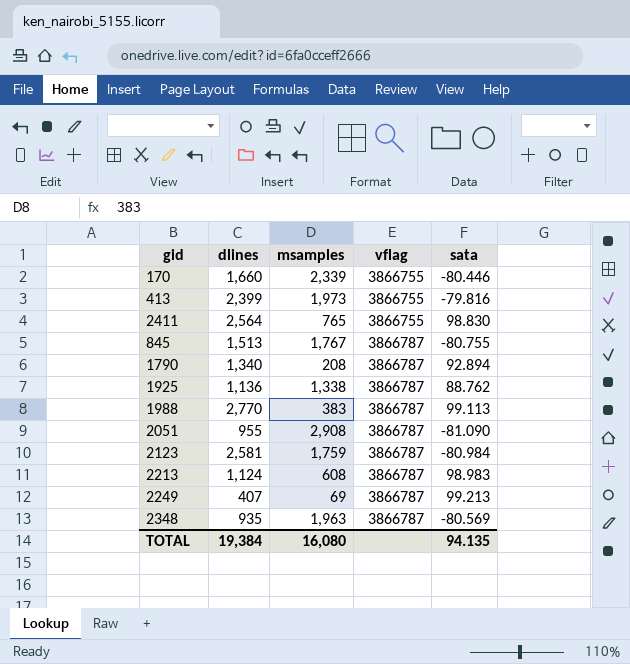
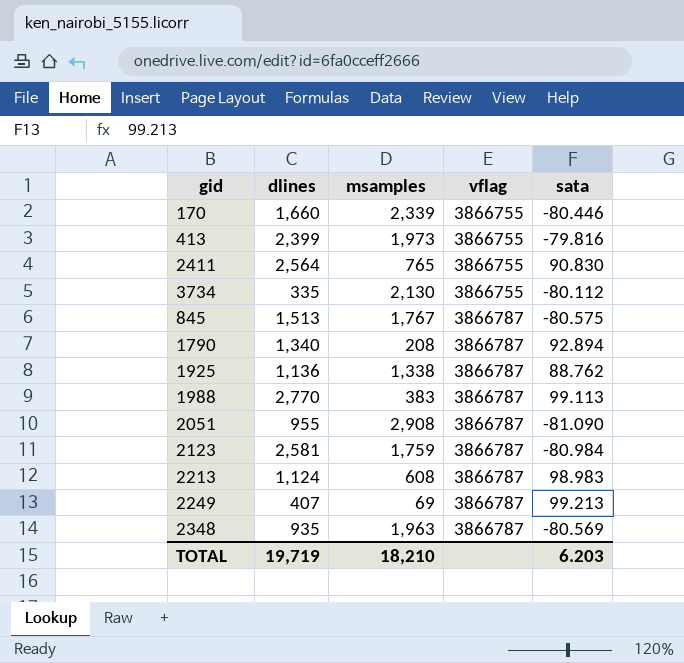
2411 | sata: 98.830 -> 90.830
row 3734: none -> 335 | 2,130 | 3866755 | -80.112
845 | sata: -80.755 -> -80.575
TOTAL | dlines: 19,384 -> 19,719
TOTAL | msamples: 16,080 -> 18,210
TOTAL | sata: 94.135 -> 6.203

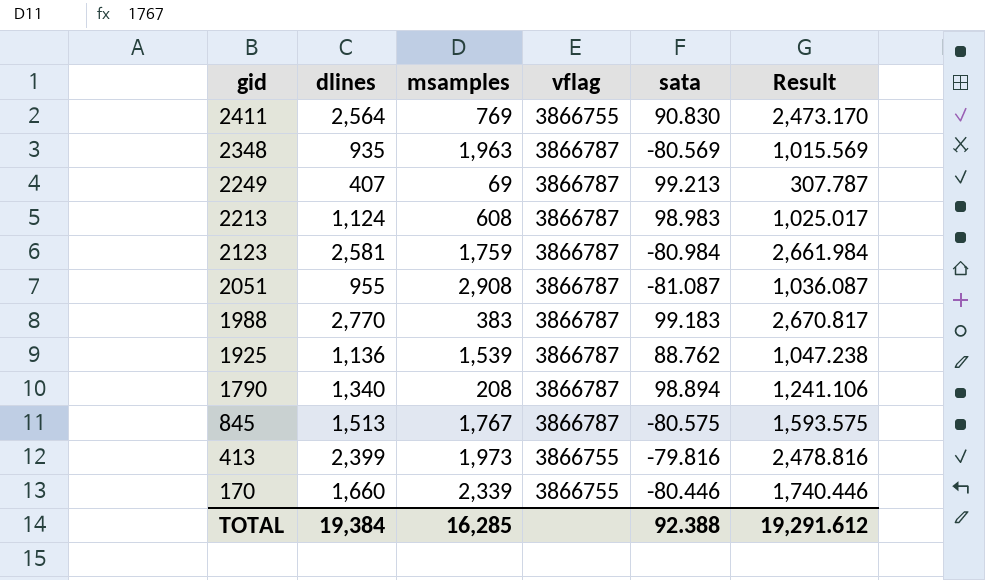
row order: vflag ascending -> gid descending
column Result | formula: none -> [dlines] - [sata]
row 3734: 335 | 2,130 | 3866755 | -80.112 -> none
2411 | msamples: 765 -> 769
2051 | sata: -81.090 -> -81.087
1988 | sata: 99.113 -> 99.183
1925 | msamples: 1,338 -> 1,539
1790 | sata: 92.894 -> 98.894
TOTAL | dlines: 19,719 -> 19,384
TOTAL | msamples: 18,210 -> 16,285
TOTAL | sata: 6.203 -> 92.388

